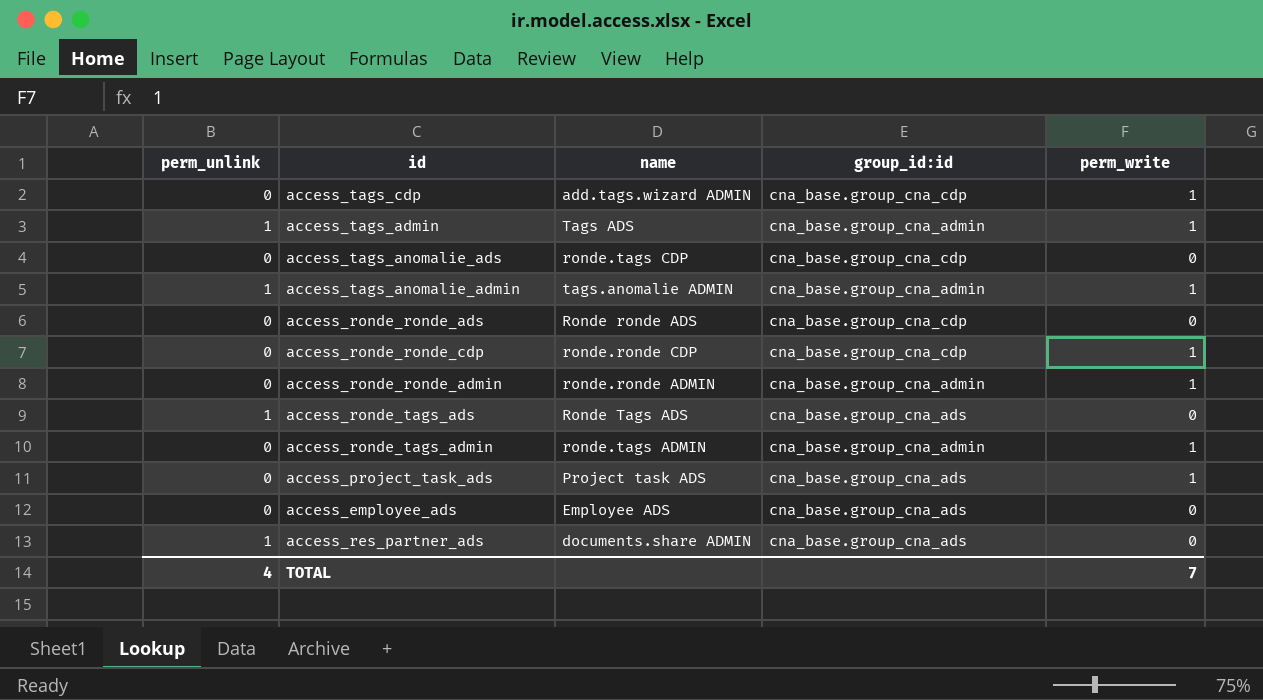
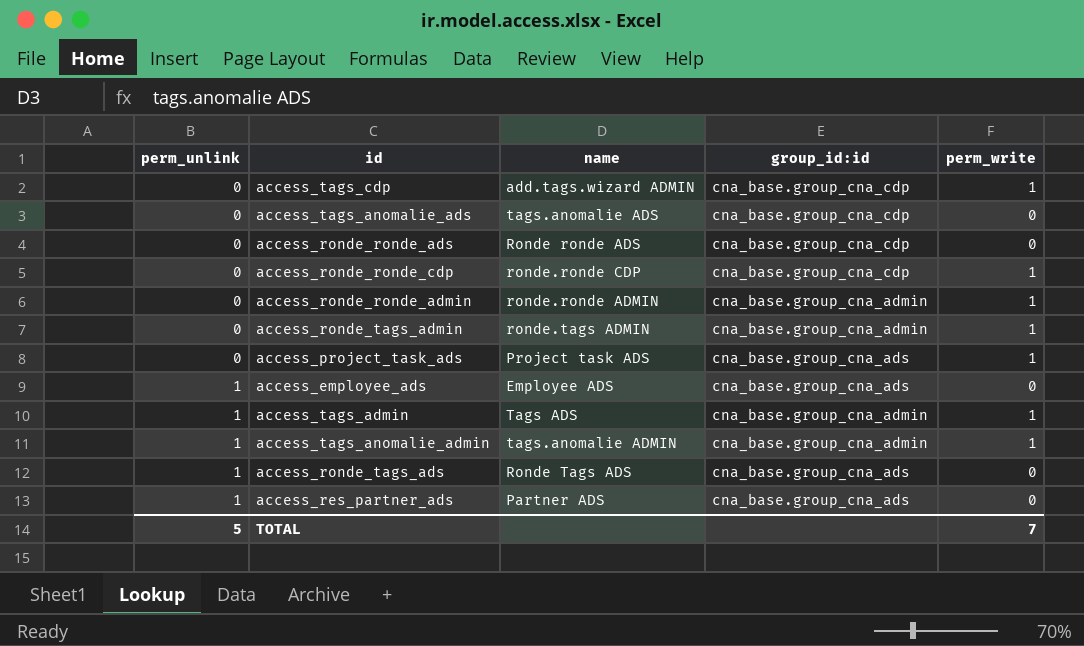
row order: none -> perm_unlink ascending
access_tags_anomalie_ads | name: ronde.tags CDP -> tags.anomalie ADS
access_employee_ads | perm_unlink: 0 -> 1
access_res_partner_ads | name: documents.share ADMIN -> Partner ADS
TOTAL | perm_unlink: 4 -> 5

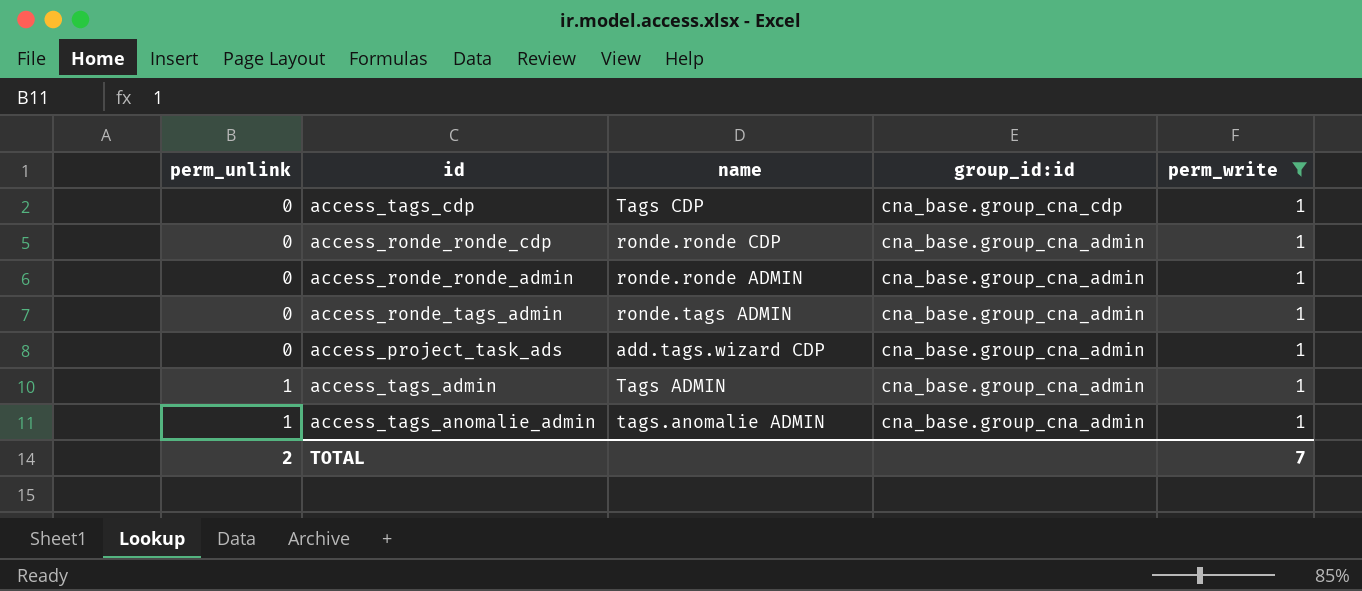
filter: none -> perm_write = 1
access_tags_cdp | name: add.tags.wizard ADMIN -> Tags CDP
access_ronde_ronde_cdp | group_id:id: cna_base.group_cna_cdp -> cna_base.group_cna_admin
access_project_task_ads | name: Project task ADS -> add.tags.wizard CDP
access_project_task_ads | group_id:id: cna_base.group_cna_ads -> cna_base.group_cna_admin
access_tags_admin | name: Tags ADS -> Tags ADMIN
TOTAL | perm_unlink: 5 -> 2

